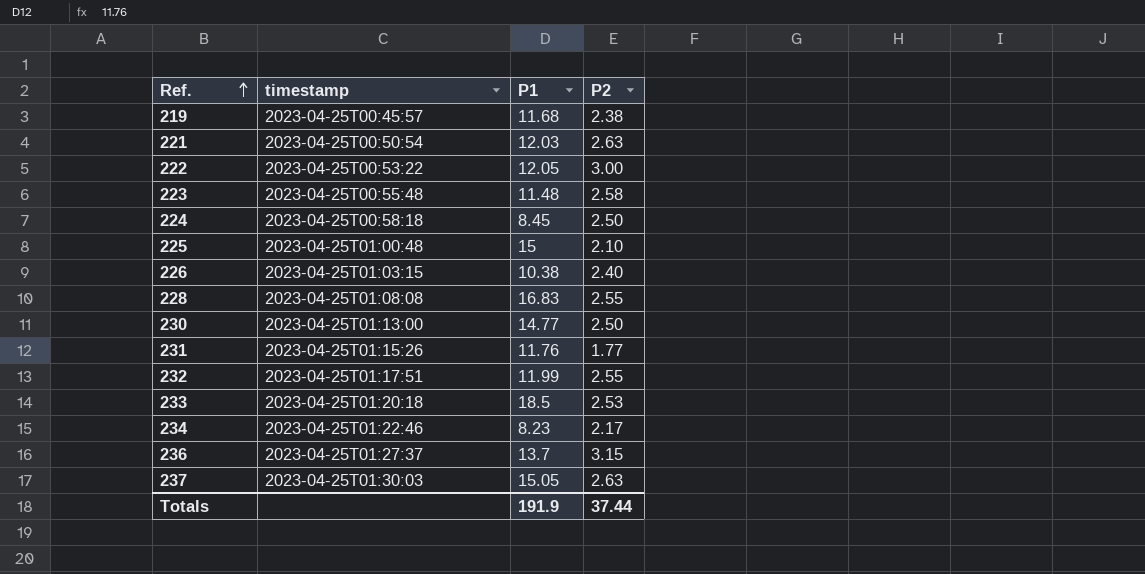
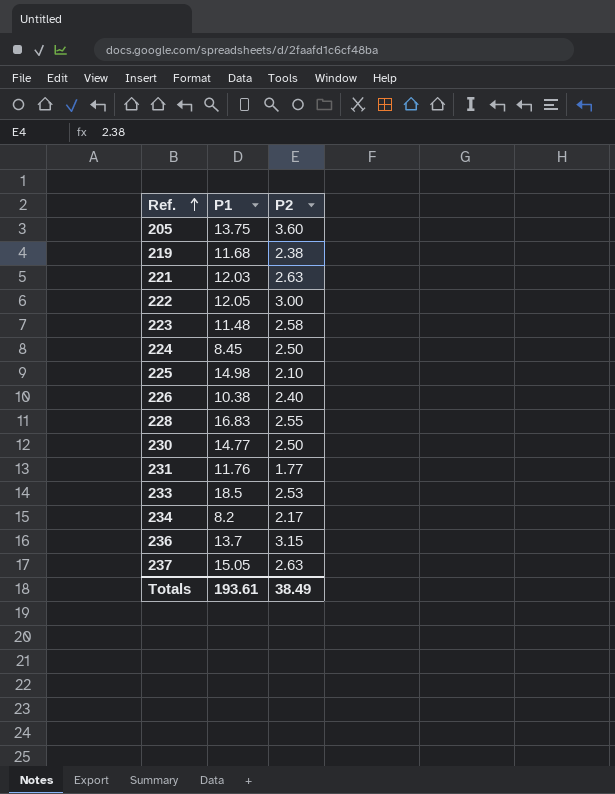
column timestamp | position: 2 -> none
row 232: 2023-04-25T01:17:51 | 11.99 | 2.55 -> none
row 205: none -> 13.75 | 3.60
225 | P1: 15 -> 14.98
234 | P1: 8.23 -> 8.2
Totals | P1: 191.9 -> 193.61
Totals | P2: 37.44 -> 38.49

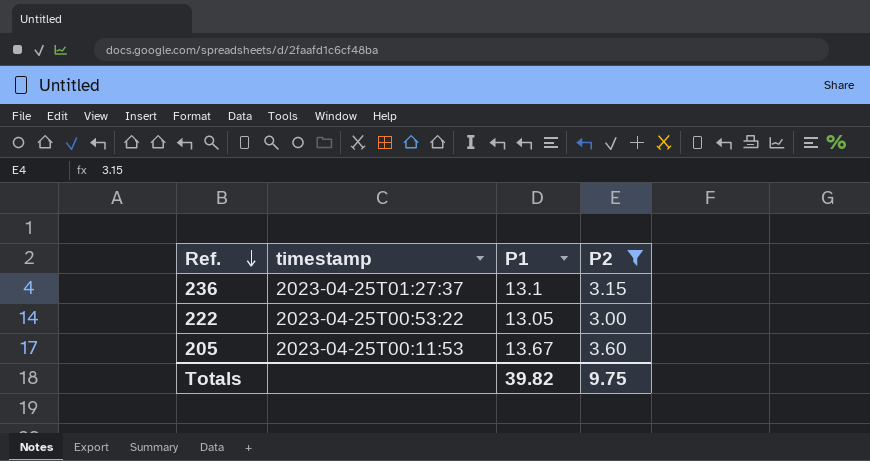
filter: none -> P2 >= 3.00
row order: Ref. ascending -> Ref. descending
column timestamp | position: none -> 2
236 | P1: 13.7 -> 13.1
222 | P1: 12.05 -> 13.05
205 | P1: 13.75 -> 13.67
Totals | P1: 193.61 -> 39.82
Totals | P2: 38.49 -> 9.75

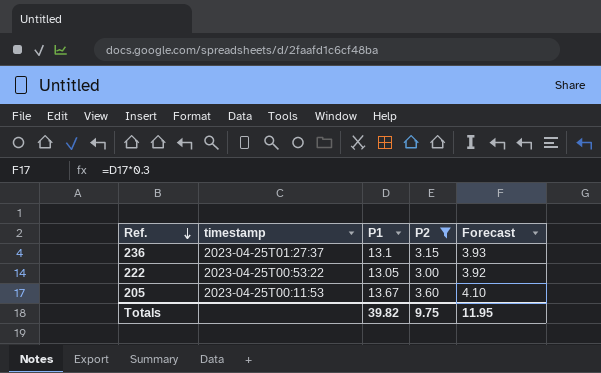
column Forecast | formula: none -> [P1] * 0.3

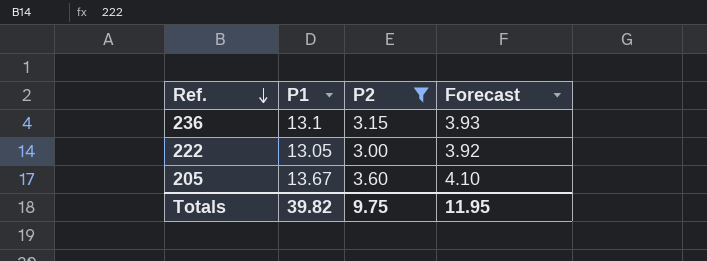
column timestamp | position: 2 -> none

